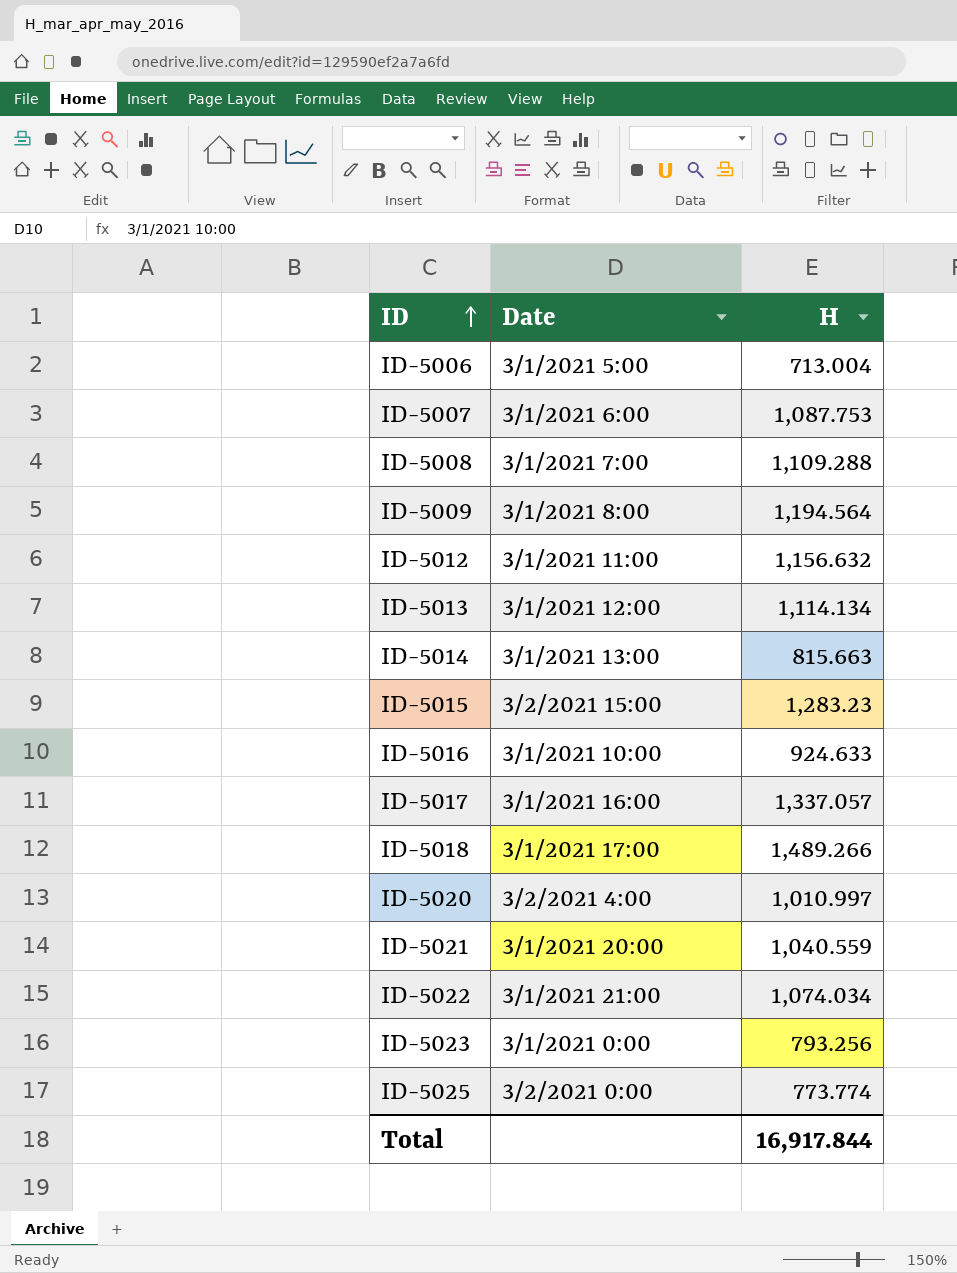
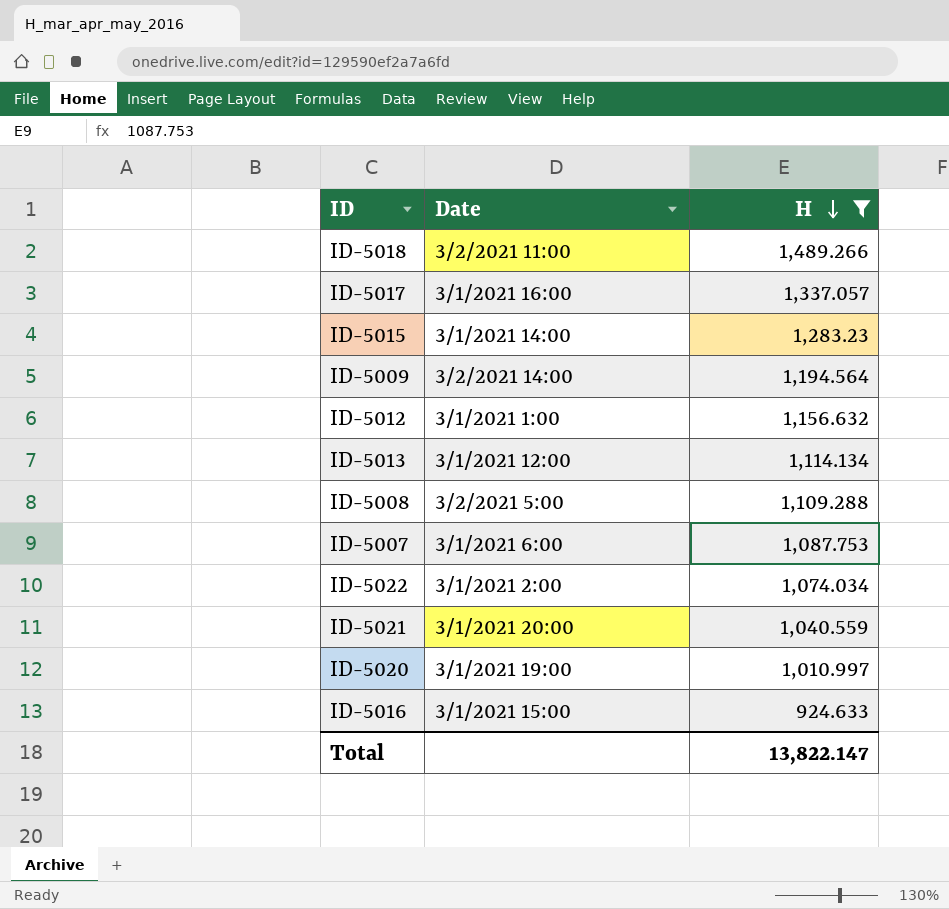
filter: none -> H >= 924.633
row order: ID ascending -> H descending
ID-5018 | Date: 3/1/2021 17:00 -> 3/2/2021 11:00
ID-5015 | Date: 3/2/2021 15:00 -> 3/1/2021 14:00
ID-5009 | Date: 3/1/2021 8:00 -> 3/2/2021 14:00
ID-5012 | Date: 3/1/2021 11:00 -> 3/1/2021 1:00
ID-5008 | Date: 3/1/2021 7:00 -> 3/2/2021 5:00
ID-5022 | Date: 3/1/2021 21:00 -> 3/1/2021 2:00
ID-5020 | Date: 3/2/2021 4:00 -> 3/1/2021 19:00
ID-5016 | Date: 3/1/2021 10:00 -> 3/1/2021 15:00
Total | H: 16,917.844 -> 13,822.147

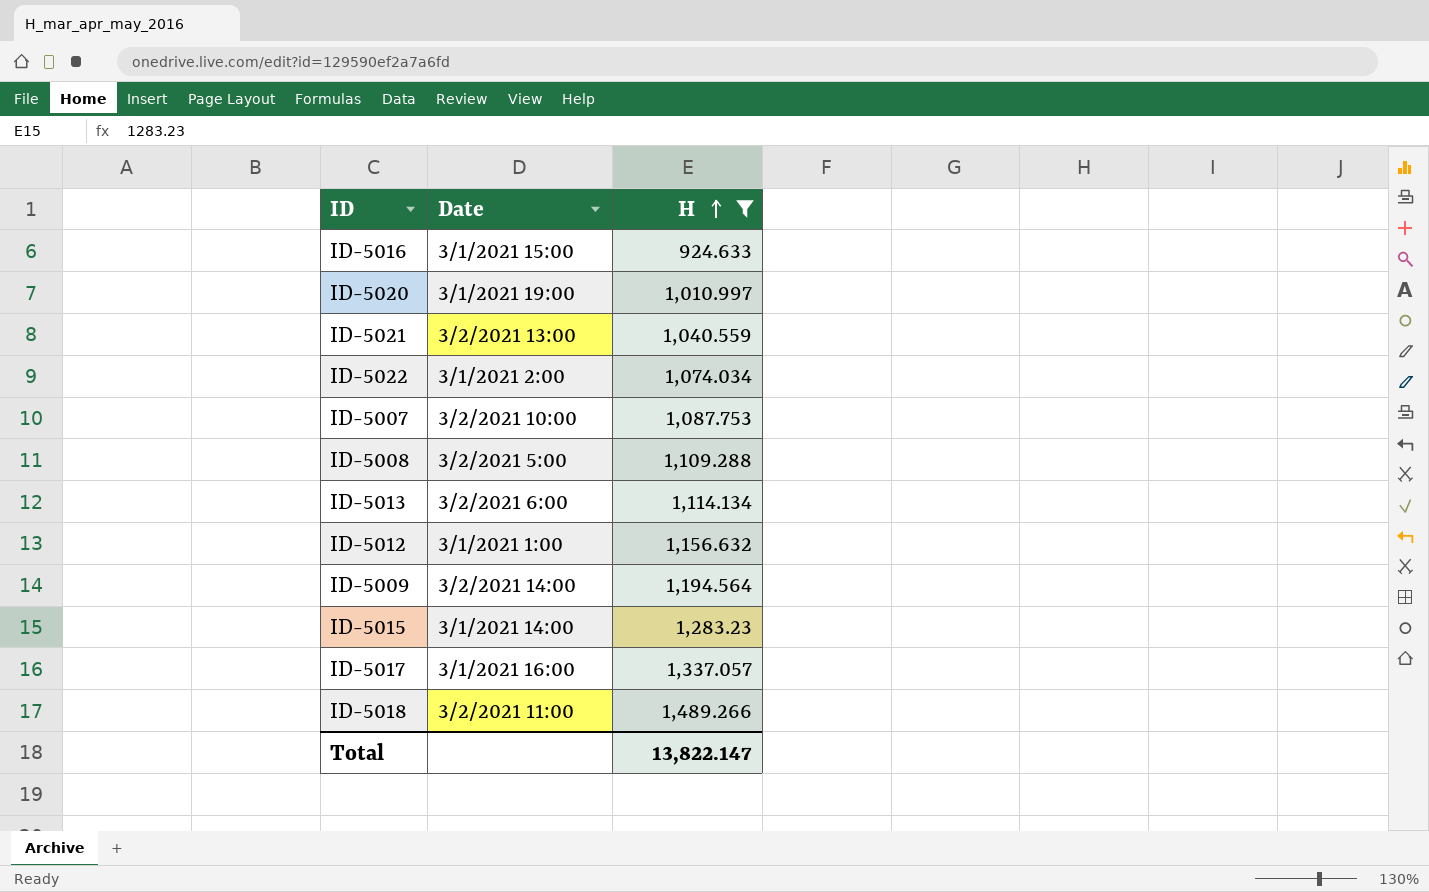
row order: H descending -> H ascending
ID-5021 | Date: 3/1/2021 20:00 -> 3/2/2021 13:00
ID-5007 | Date: 3/1/2021 6:00 -> 3/2/2021 10:00
ID-5013 | Date: 3/1/2021 12:00 -> 3/2/2021 6:00

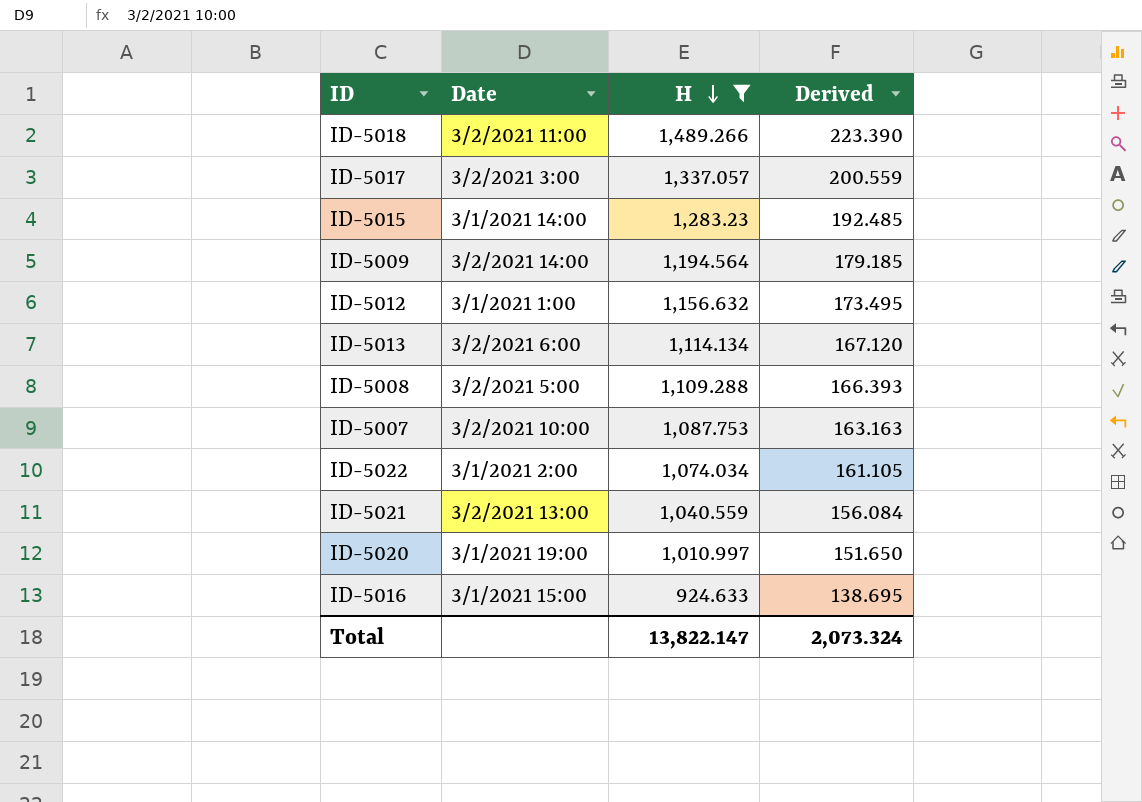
row order: H ascending -> H descending
column Derived | formula: none -> [H] * 0.15
ID-5017 | Date: 3/1/2021 16:00 -> 3/2/2021 3:00

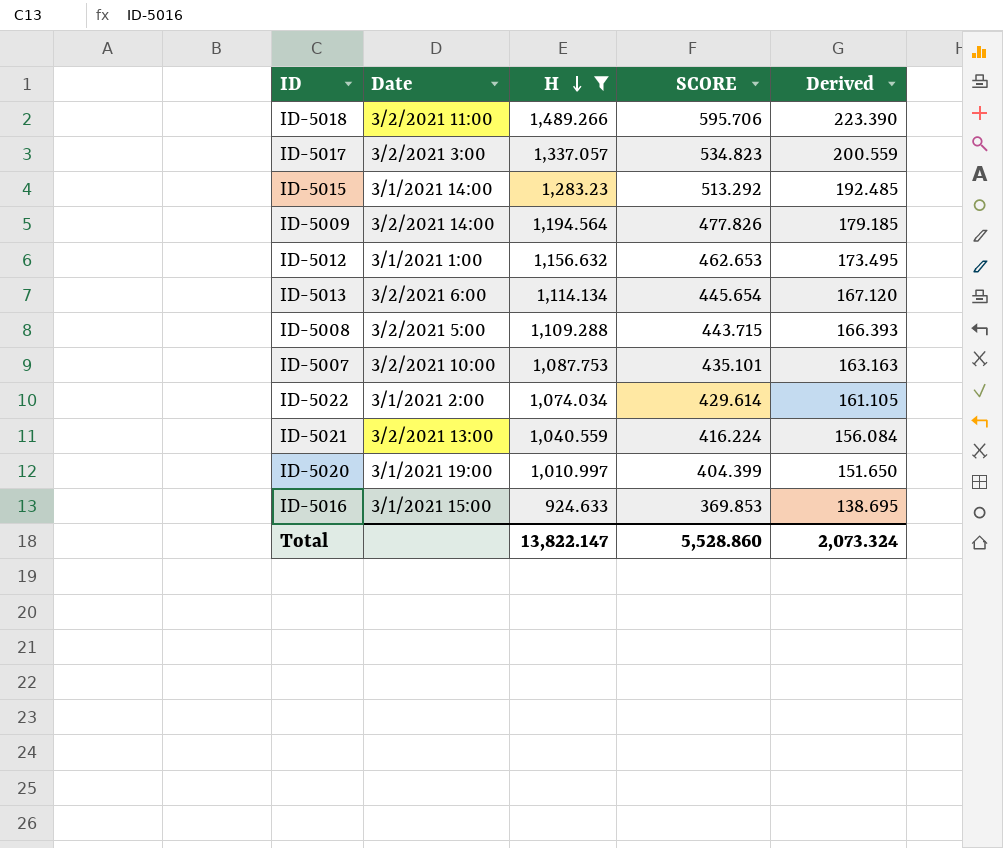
column SCORE | formula: none -> [H] * 0.4

